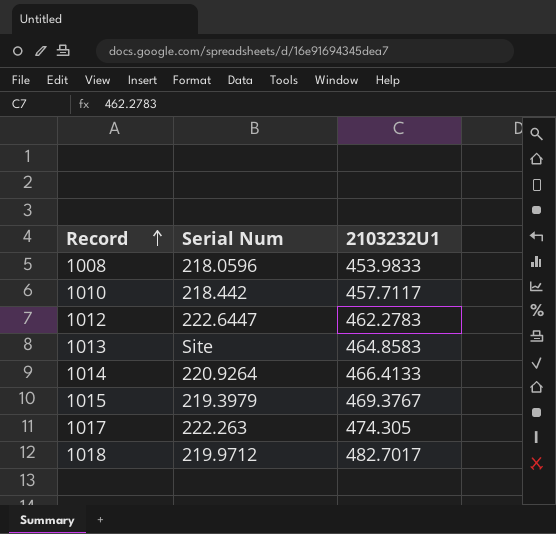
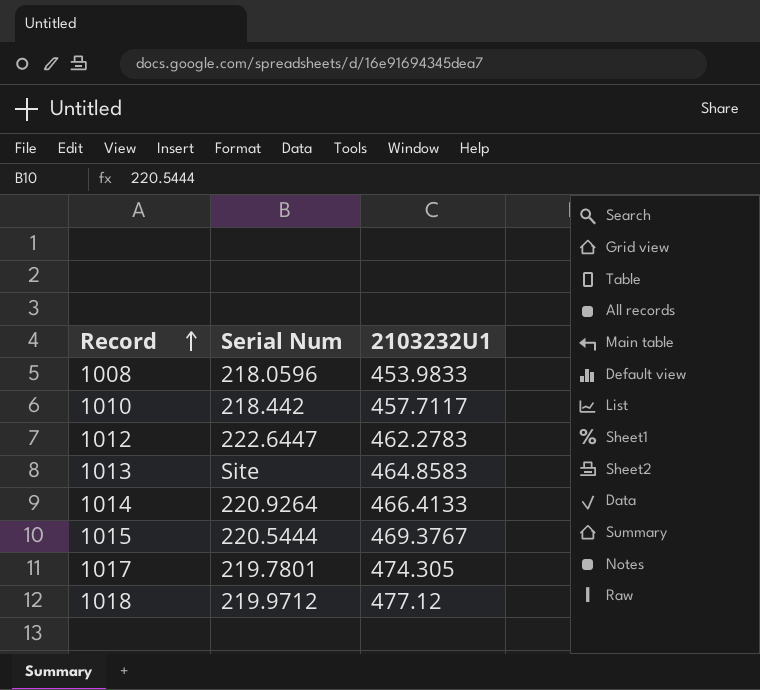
1015 | Serial Num: 219.3979 -> 220.5444
1017 | Serial Num: 222.263 -> 219.7801
1018 | 2103232U1: 482.7017 -> 477.12

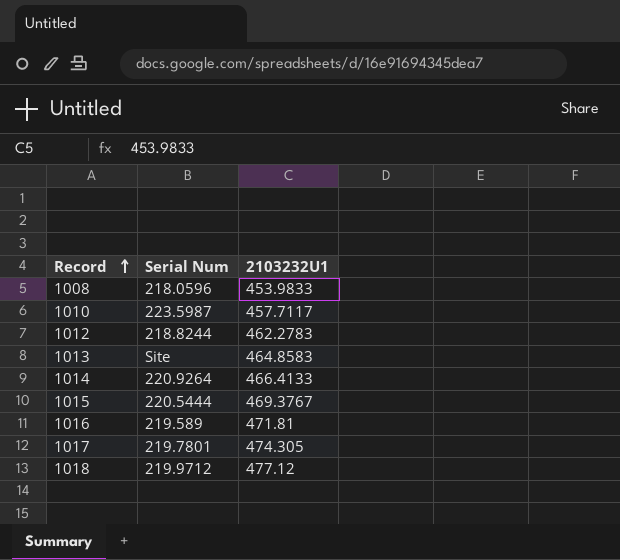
1010 | Serial Num: 218.442 -> 223.5987
1012 | Serial Num: 222.6447 -> 218.8244
row 1016: none -> 219.589 | 471.81

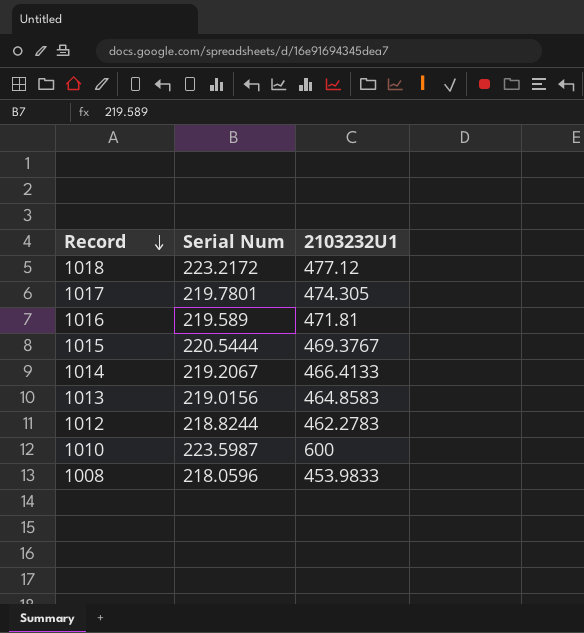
row order: Record ascending -> Record descending
1018 | Serial Num: 219.9712 -> 223.2172
1014 | Serial Num: 220.9264 -> 219.2067
1013 | Serial Num: Site -> 219.0156
1010 | 2103232U1: 457.7117 -> 600

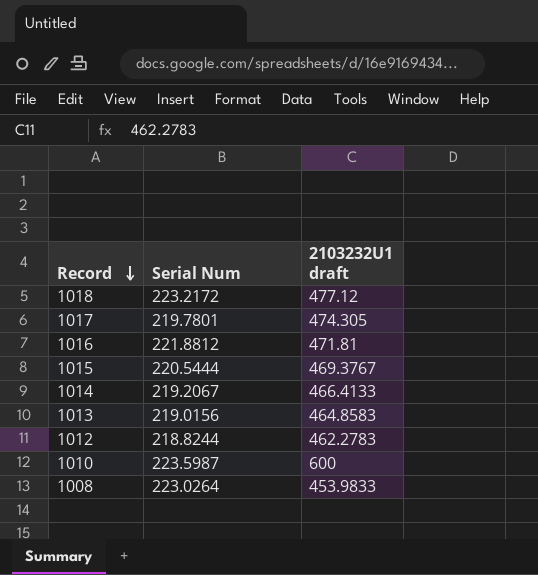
column name: 2103232U1 -> 2103232U1 draft
1016 | Serial Num: 219.589 -> 221.8812
1008 | Serial Num: 218.0596 -> 223.0264

